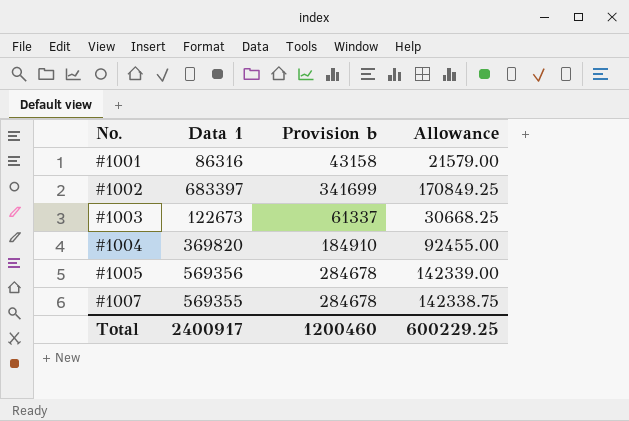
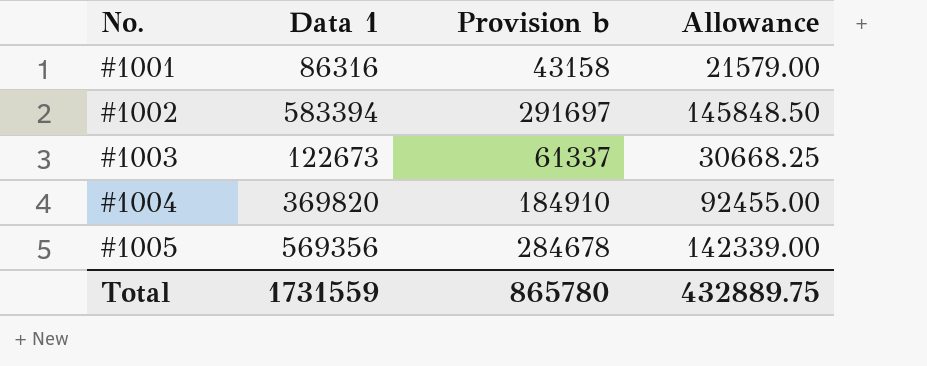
row #1007: 569355 | 284678 | 142338.75 -> none
#1002 | Data 1: 683397 -> 583394
#1002 | Provision b: 341699 -> 291697
#1002 | Allowance: 170849.25 -> 145848.50
Total | Data 1: 2400917 -> 1731559
Total | Provision b: 1200460 -> 865780
Total | Allowance: 600229.25 -> 432889.75

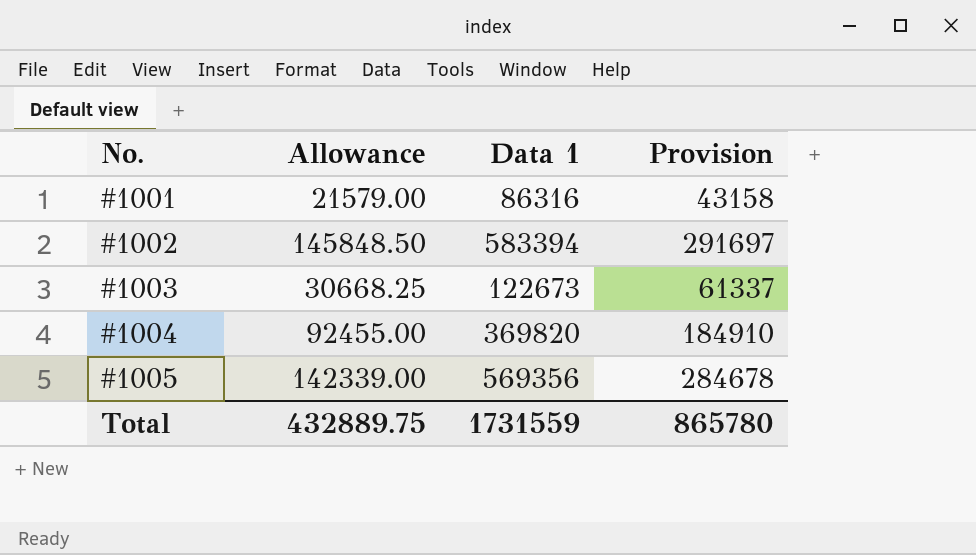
column Allowance | position: 4 -> 2
column name: Provision b -> Provision

